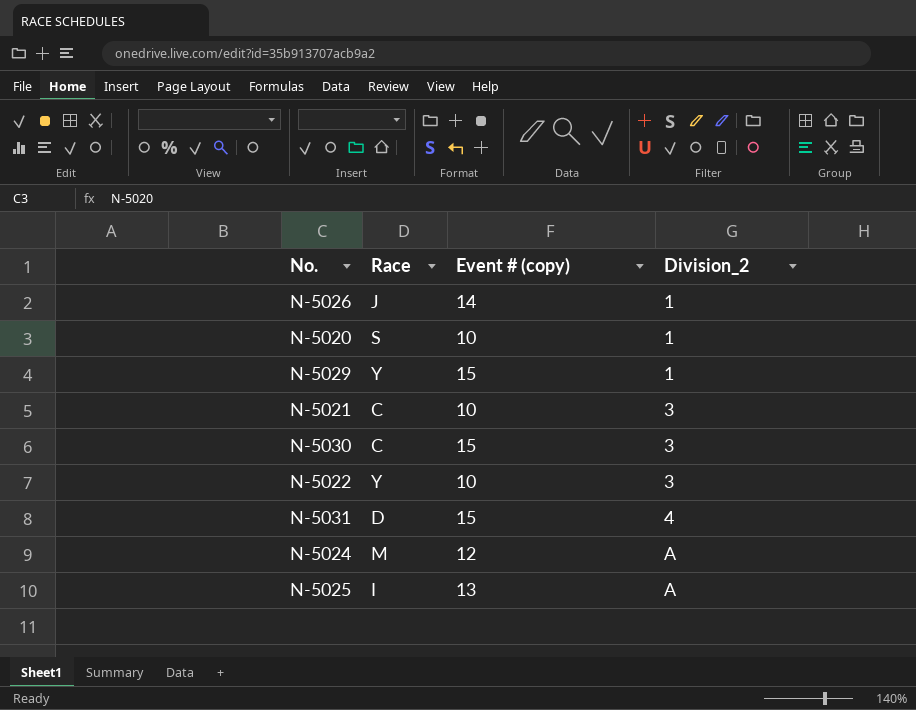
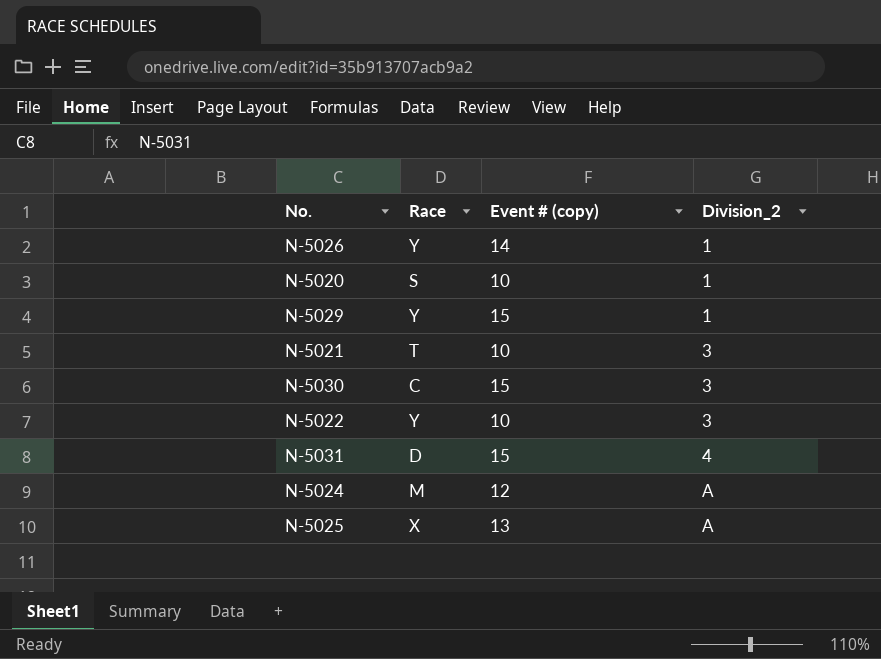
N-5026 | Race: J -> Y
N-5021 | Race: C -> T
N-5025 | Race: I -> X

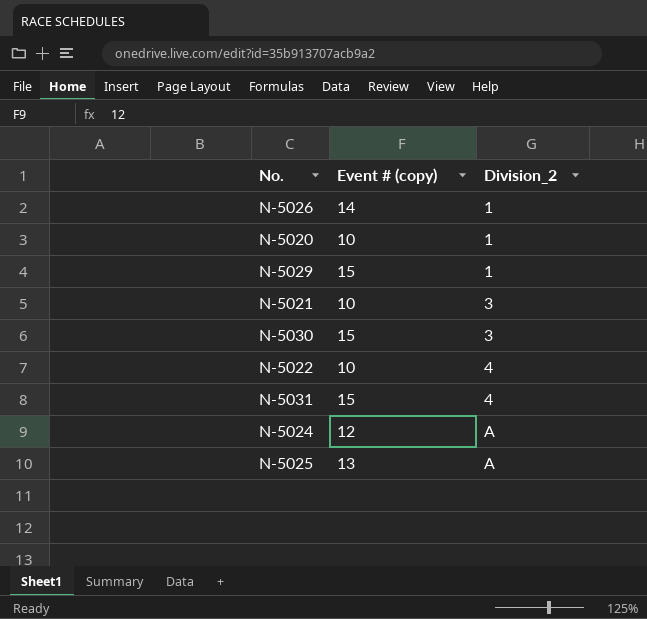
column Race | position: 2 -> none
N-5022 | Division_2: 3 -> 4

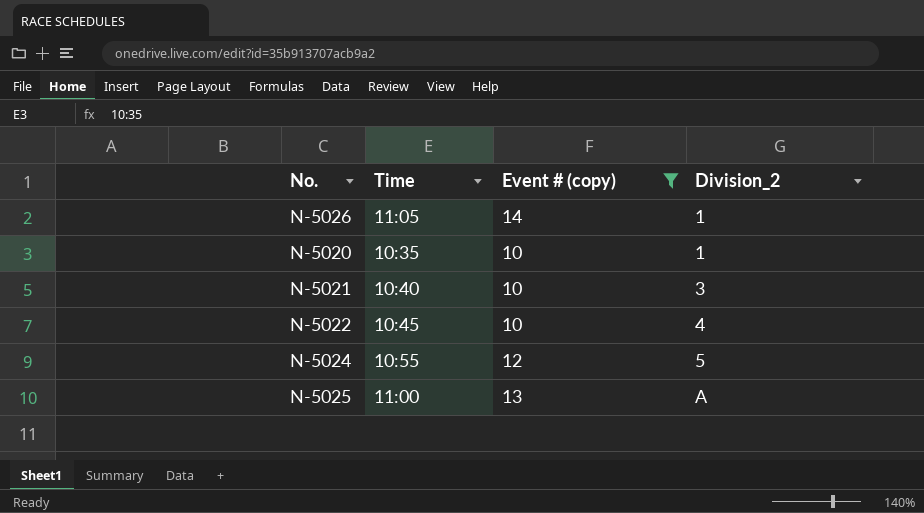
filter: none -> Event # (copy) != 15
column Time | position: none -> 2
N-5024 | Division_2: A -> 5

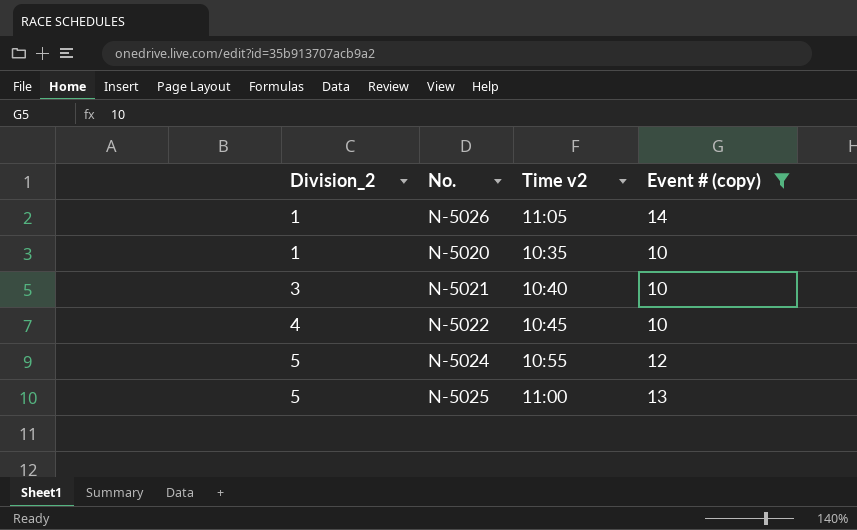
column Division_2 | position: 4 -> 1
column name: Time -> Time v2
N-5025 | Division_2: A -> 5

